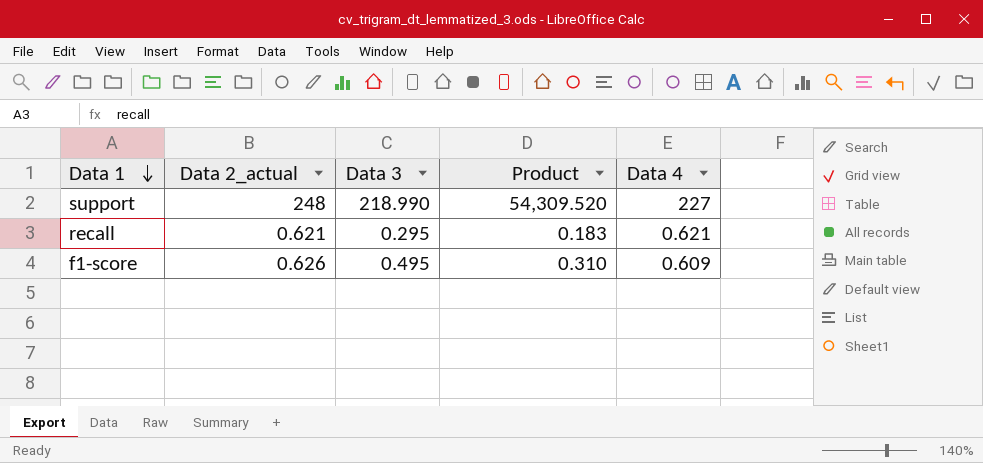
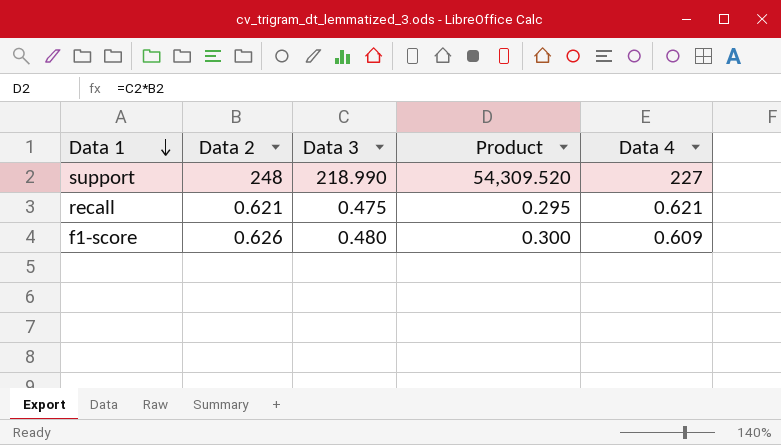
column name: Data 2_actual -> Data 2
recall | Data 3: 0.295 -> 0.475
recall | Product: 0.183 -> 0.295
f1-score | Data 3: 0.495 -> 0.480
f1-score | Product: 0.310 -> 0.300

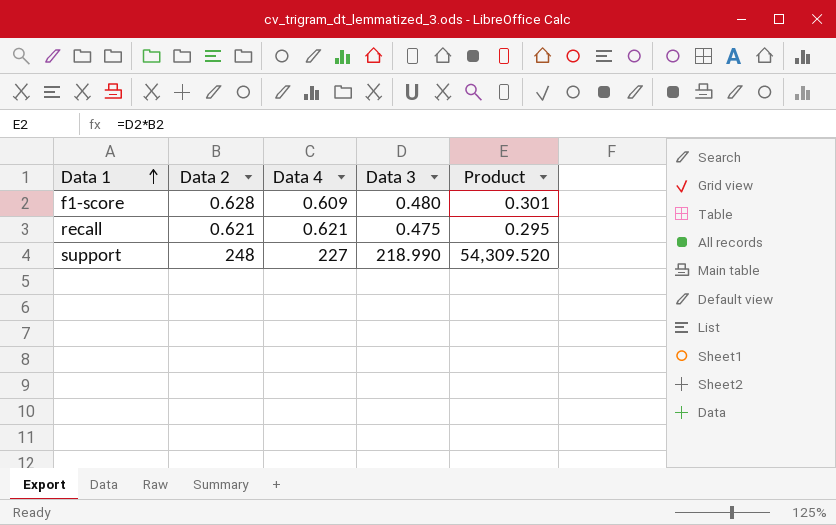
row order: Data 1 descending -> Data 1 ascending
column Data 4 | position: 5 -> 3
f1-score | Data 2: 0.626 -> 0.628
f1-score | Product: 0.300 -> 0.301

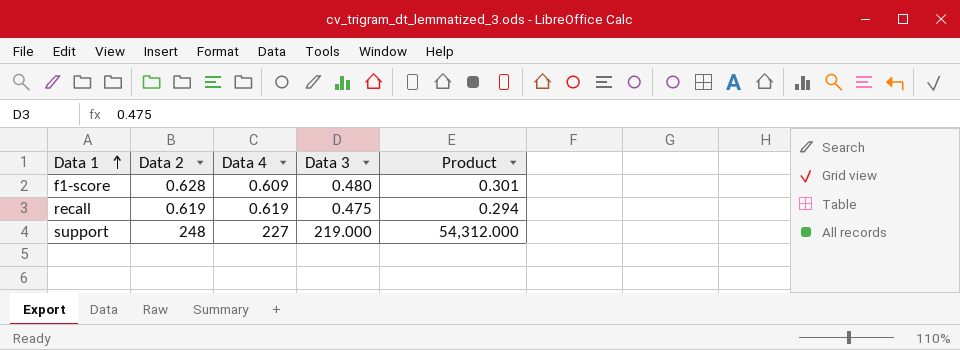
recall | Data 2: 0.621 -> 0.619
recall | Data 4: 0.621 -> 0.619
recall | Product: 0.295 -> 0.294
support | Data 3: 218.990 -> 219.000
support | Product: 54,309.520 -> 54,312.000

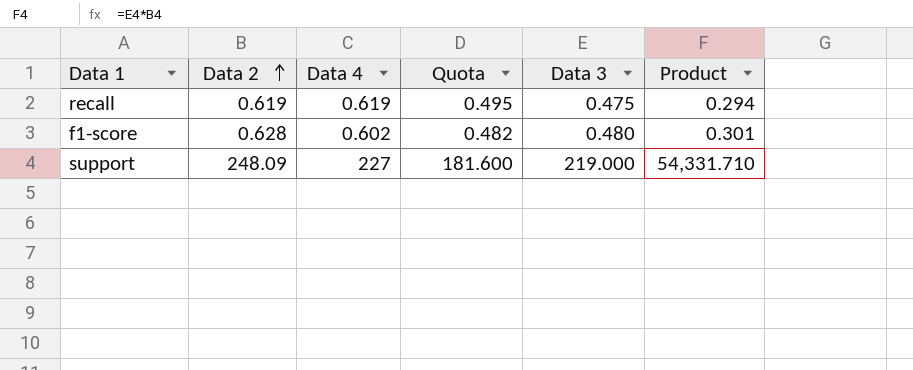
row order: Data 1 ascending -> Data 2 ascending
column Quota | formula: none -> [Data 4] * 0.8
f1-score | Data 4: 0.609 -> 0.602
support | Data 2: 248 -> 248.09
support | Product: 54,312.000 -> 54,331.710

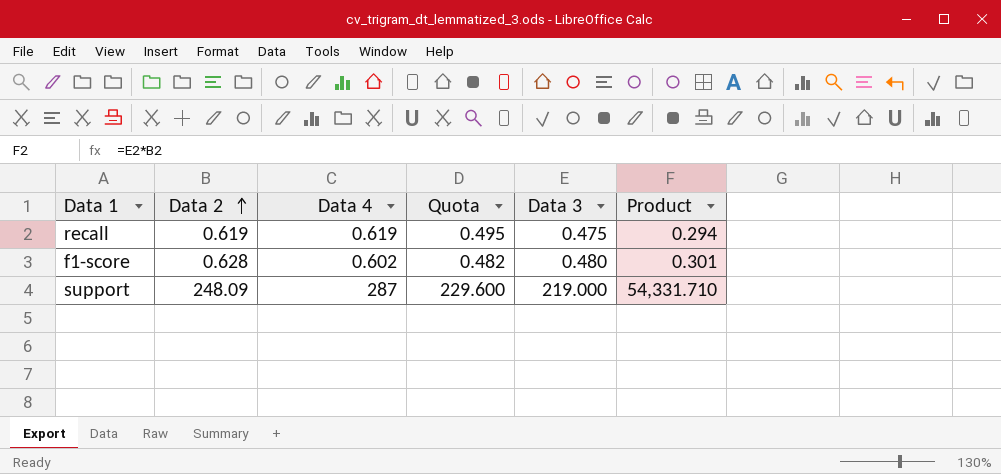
support | Data 4: 227 -> 287
support | Quota: 181.600 -> 229.600

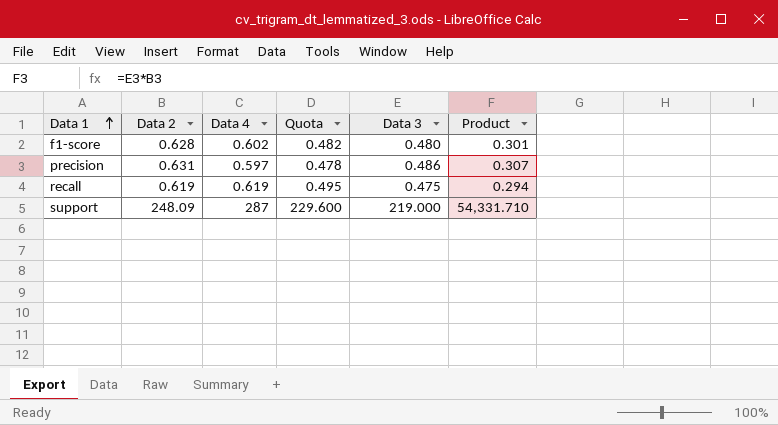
row order: Data 2 ascending -> Data 1 ascending
row precision: none -> 0.631 | 0.597 | 0.478 | 0.486 | 0.307

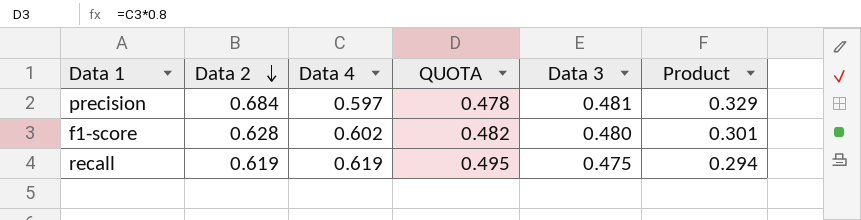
row order: Data 1 ascending -> Data 2 descending
column name: Quota -> QUOTA
row support: 248.09 | 287 | 229.600 | 219.000 | 54,331.710 -> none
precision | Data 2: 0.631 -> 0.684
precision | Data 3: 0.486 -> 0.481
precision | Product: 0.307 -> 0.329

